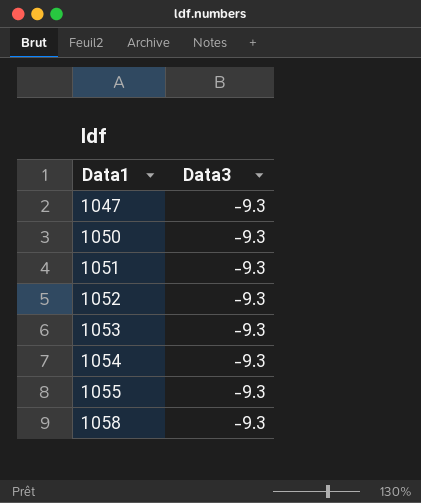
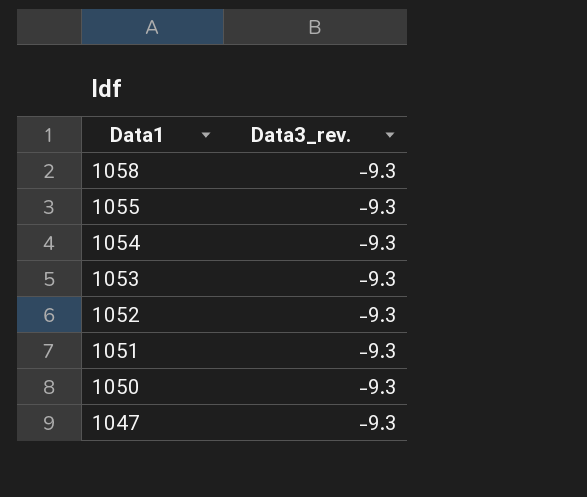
row order: Data1 ascending -> Data1 descending
column name: Data3 -> Data3_rev.

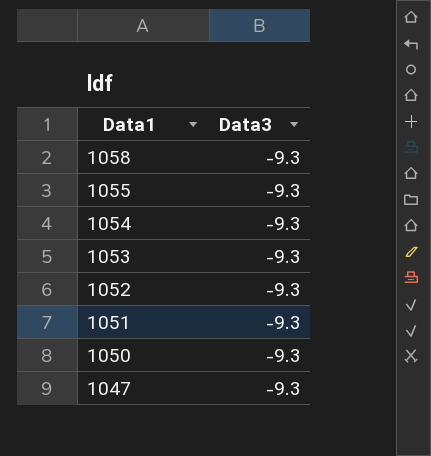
column name: Data3_rev. -> Data3

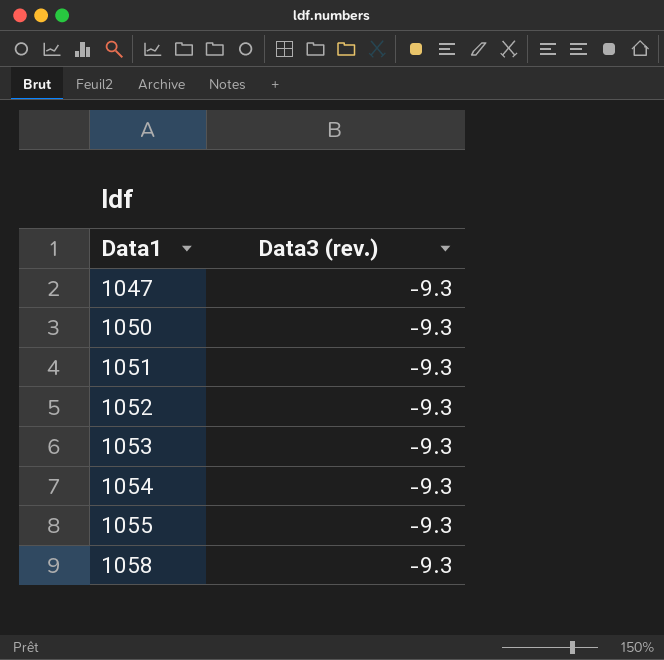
row order: Data1 descending -> Data1 ascending
column name: Data3 -> Data3 (rev.)

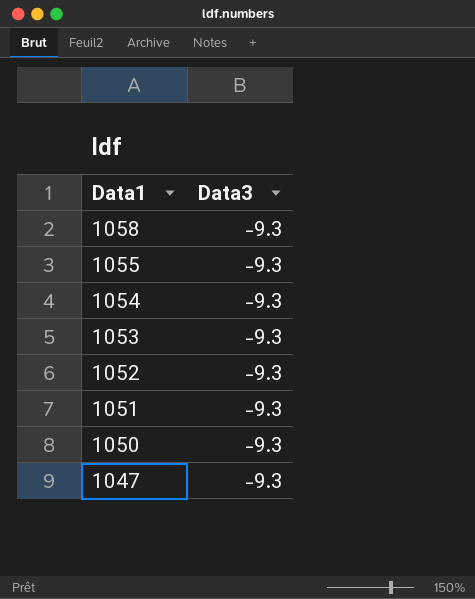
row order: Data1 ascending -> Data1 descending
column name: Data3 (rev.) -> Data3

